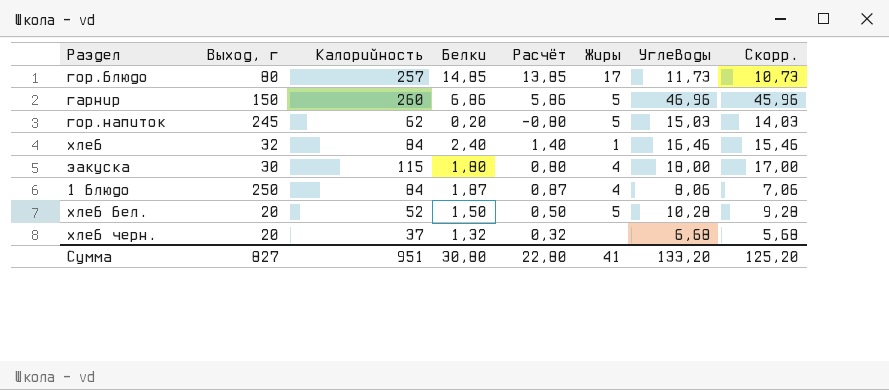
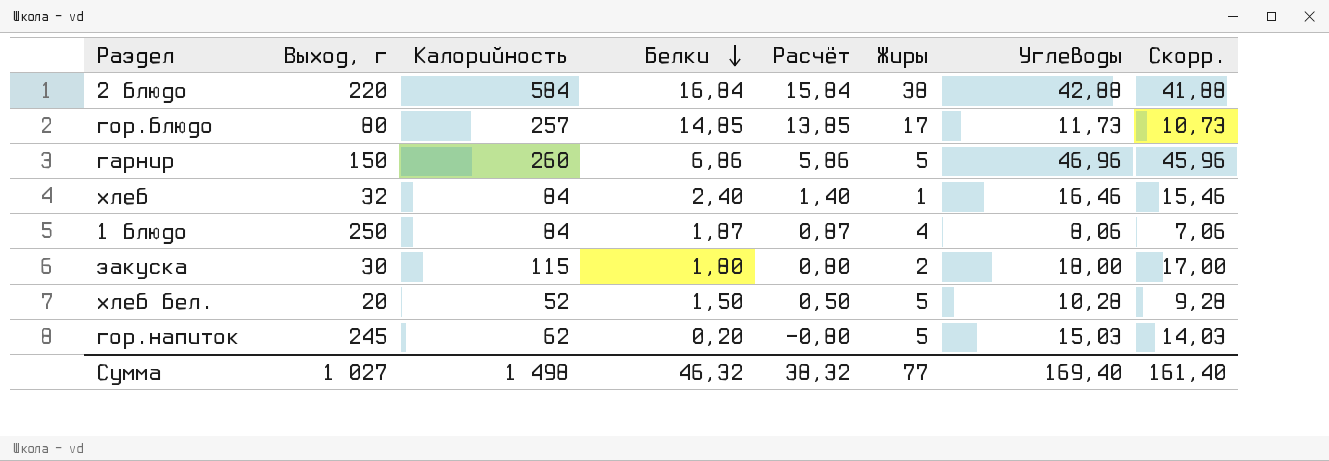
row order: none -> Белки descending
row хлеб черн.: 20 | 37 | 1,32 | 0,32 | none | 6,68 | 5,68 -> none
row 2 блюдо: none -> 220 | 584 | 16,84 | 15,84 | 38 | 42,88 | 41,88
закуска | Жиры: 4 -> 2
Сумма | Выход, г: 827 -> 1 027
Сумма | Калорийность: 951 -> 1 498
Сумма | Белки: 30,80 -> 46,32
Сумма | Расчёт: 22,80 -> 38,32
Сумма | Жиры: 41 -> 77
Сумма | Углеводы: 133,20 -> 169,40
Сумма | Скорр.: 125,20 -> 161,40

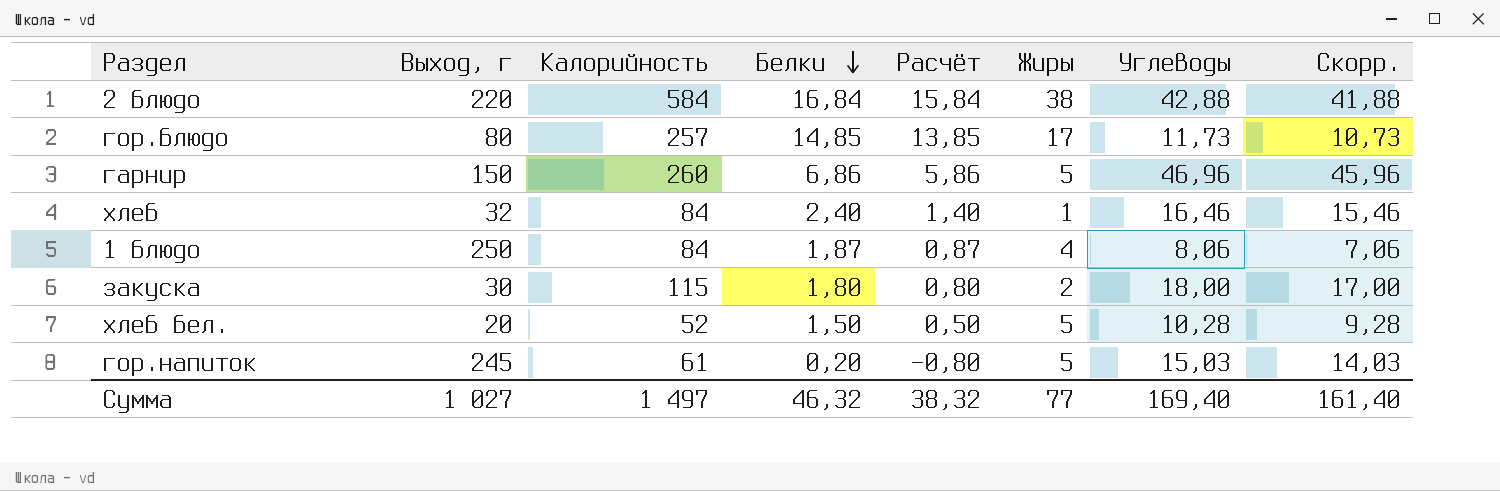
гор.напиток | Калорийность: 62 -> 61
Сумма | Калорийность: 1 498 -> 1 497

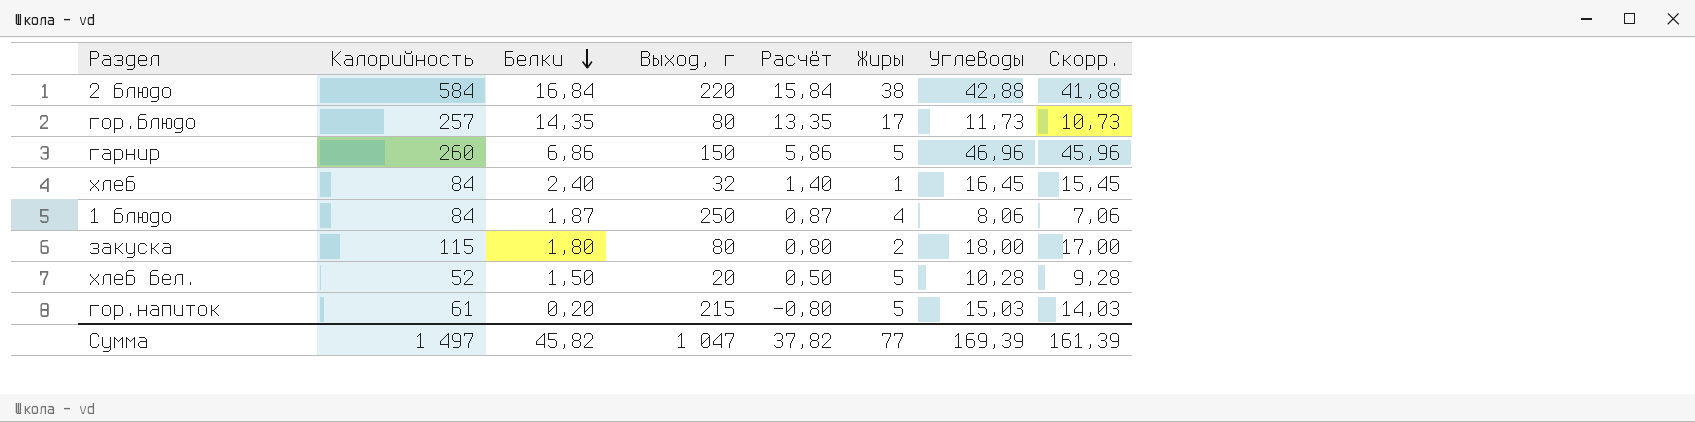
column Выход, г | position: 2 -> 4
гор.блюдо | Белки: 14,85 -> 14,35
гор.блюдо | Расчёт: 13,85 -> 13,35
хлеб | Углеводы: 16,46 -> 16,45
хлеб | Скорр.: 15,46 -> 15,45
закуска | Выход, г: 30 -> 80
гор.напиток | Выход, г: 245 -> 215
Сумма | Белки: 46,32 -> 45,82
Сумма | Выход, г: 1 027 -> 1 047
Сумма | Расчёт: 38,32 -> 37,82
Сумма | Углеводы: 169,40 -> 169,39
Сумма | Скорр.: 161,40 -> 161,39

